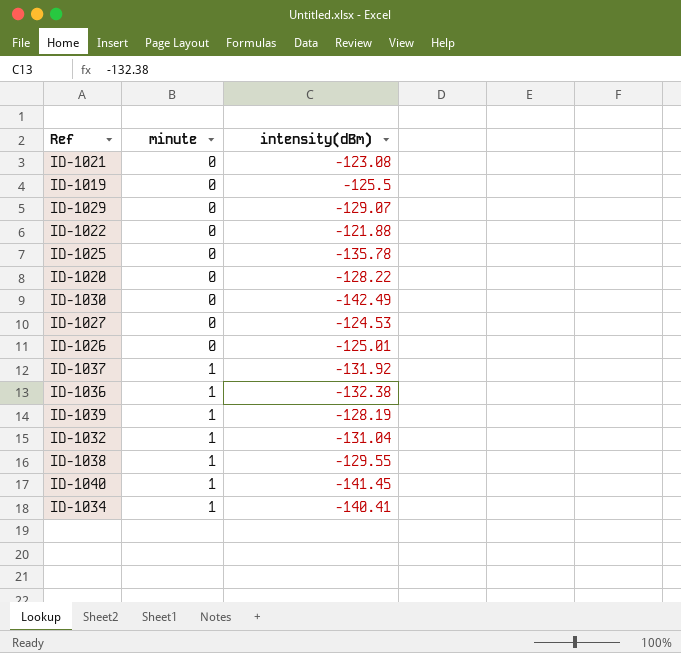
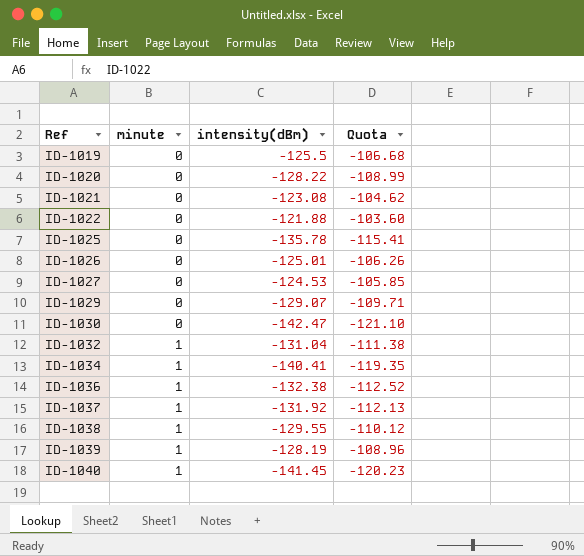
row order: minute ascending -> Ref ascending
column Quota | formula: none -> [intensity(dBm)] * 0.85
ID-1030 | intensity(dBm): -142.49 -> -142.47

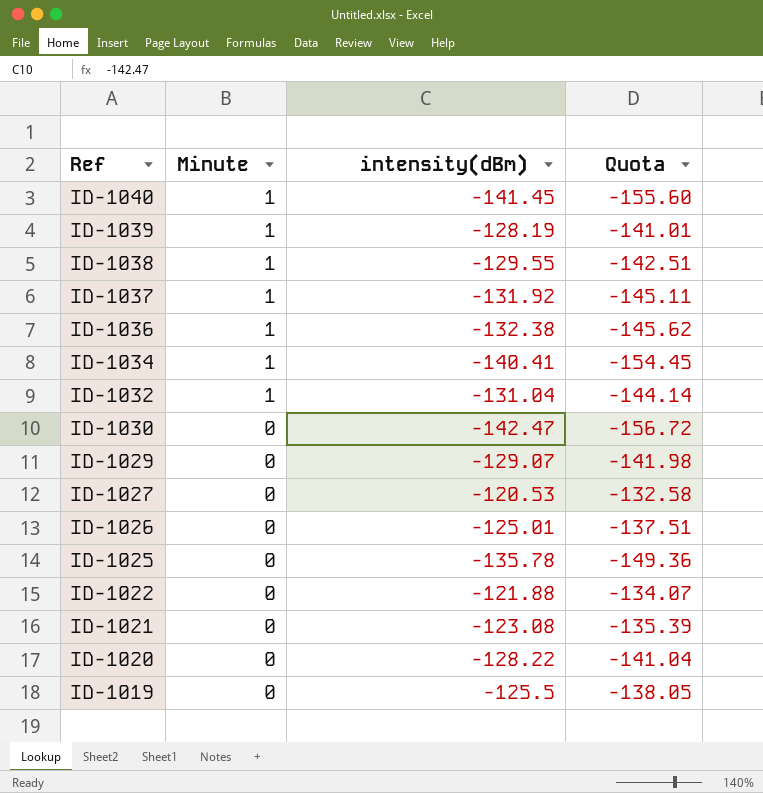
row order: Ref ascending -> Ref descending
column name: minute -> Minute
column Quota | formula: [intensity(dBm)] * 0.85 -> [intensity(dBm)] * 1.1
ID-1027 | intensity(dBm): -124.53 -> -120.53

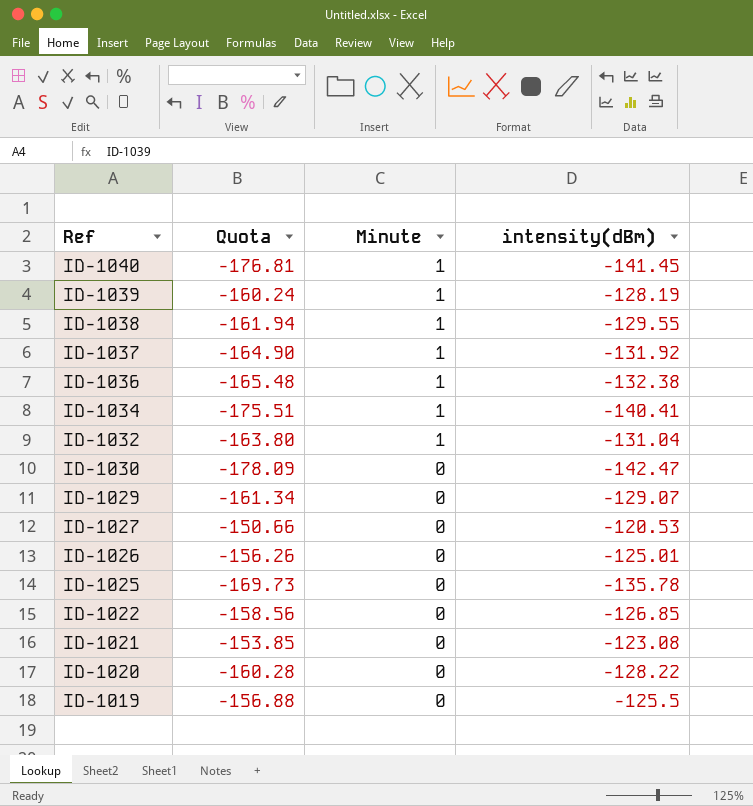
column Quota | formula: [intensity(dBm)] * 1.1 -> [intensity(dBm)] * 1.25
column Quota | position: 4 -> 2
ID-1022 | intensity(dBm): -121.88 -> -126.85

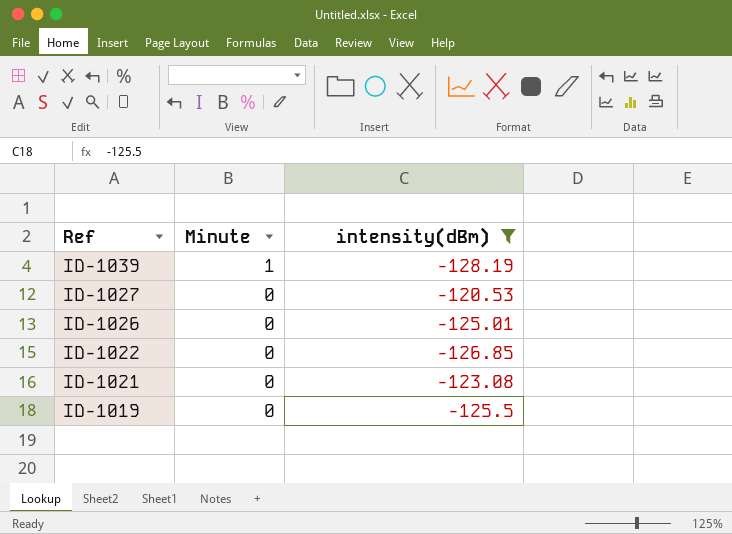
filter: none -> intensity(dBm) >= -128.19
column Quota | formula: [intensity(dBm)] * 1.25 -> none

